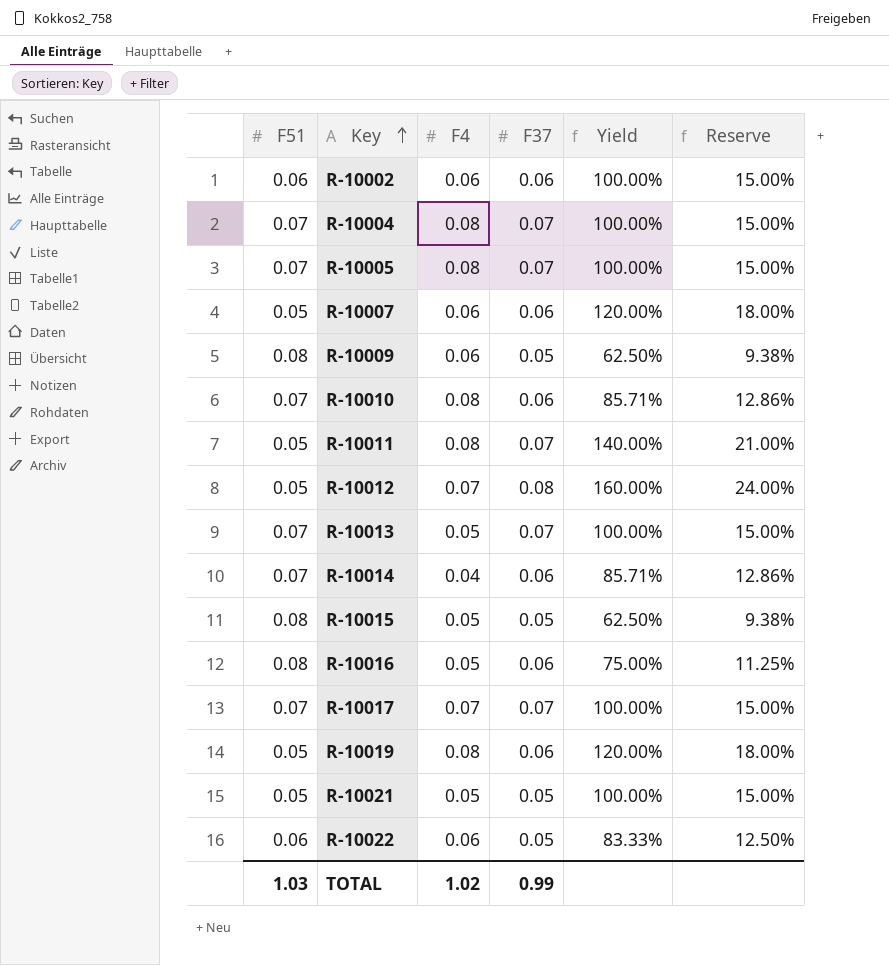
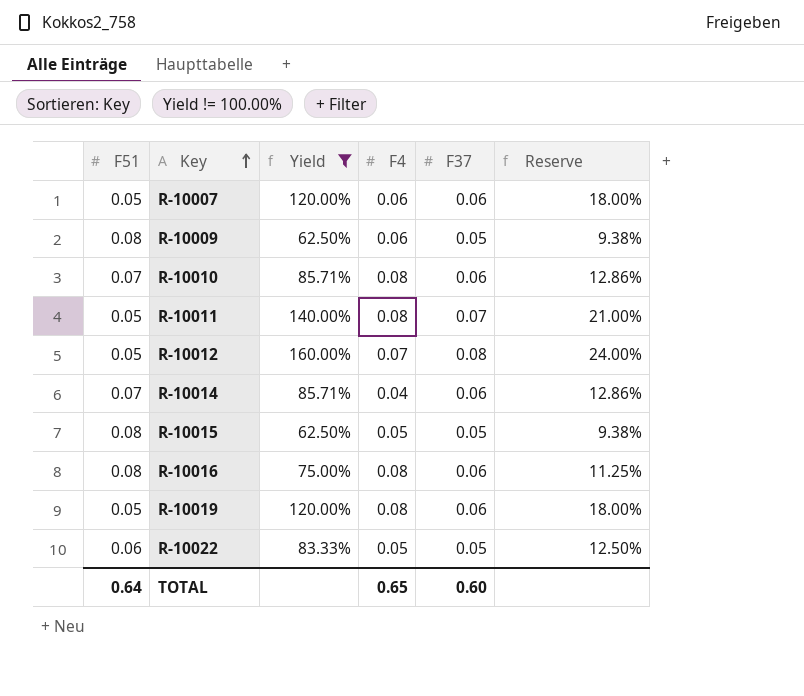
filter: none -> Yield != 100.00%
column Yield | position: 5 -> 3
R-10016 | F4: 0.05 -> 0.08
R-10022 | F4: 0.06 -> 0.05
TOTAL | F51: 1.03 -> 0.64
TOTAL | F4: 1.02 -> 0.65
TOTAL | F37: 0.99 -> 0.60

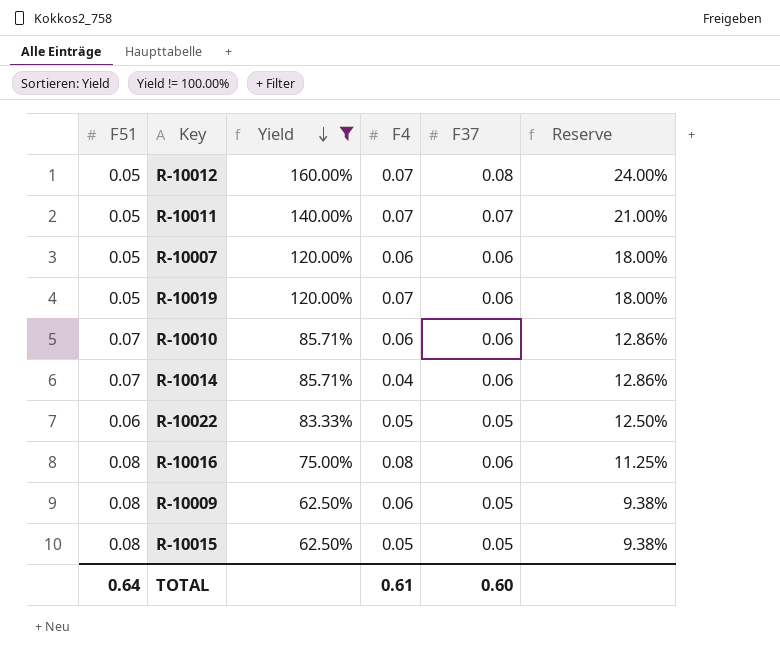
row order: Key ascending -> Yield descending
R-10011 | F4: 0.08 -> 0.07
R-10019 | F4: 0.08 -> 0.07
R-10010 | F4: 0.08 -> 0.06
TOTAL | F4: 0.65 -> 0.61

